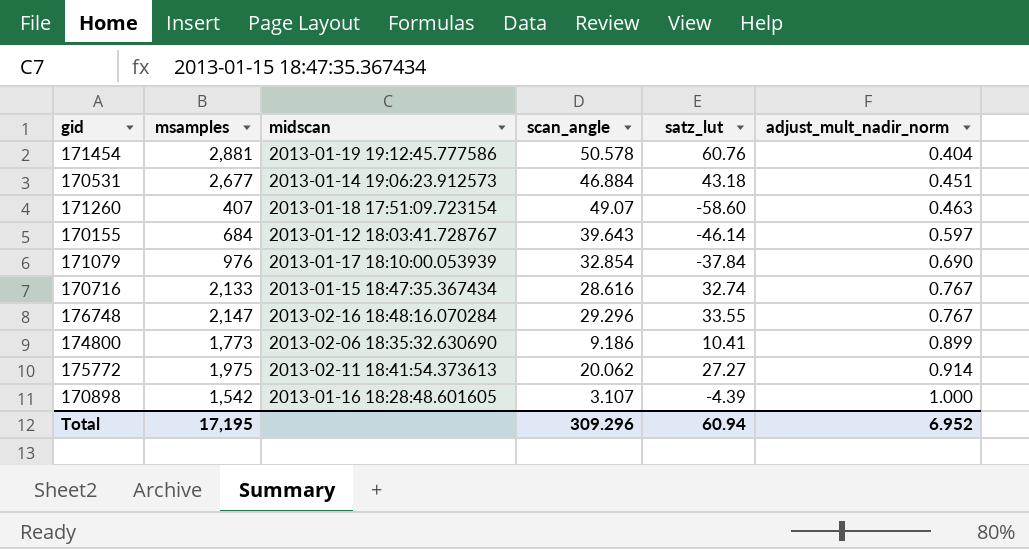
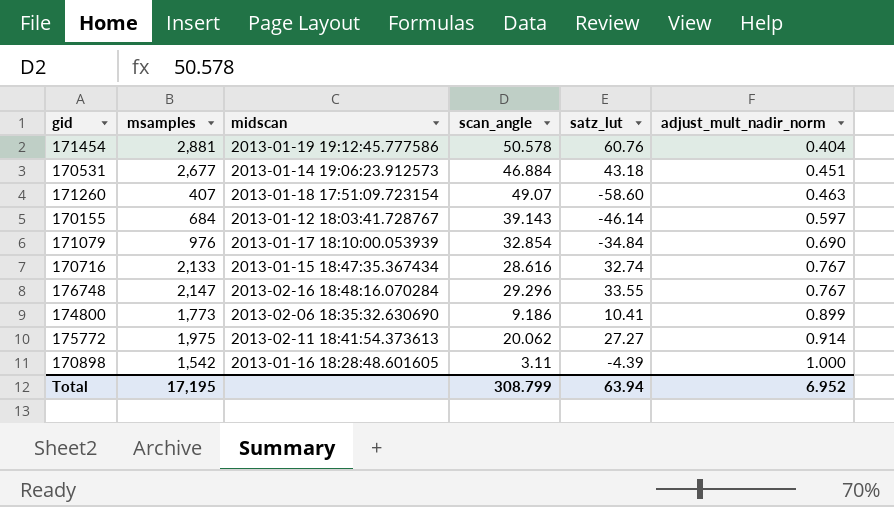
170155 | scan_angle: 39.643 -> 39.143
171079 | satz_lut: -37.84 -> -34.84
170898 | scan_angle: 3.107 -> 3.11
Total | scan_angle: 309.296 -> 308.799
Total | satz_lut: 60.94 -> 63.94

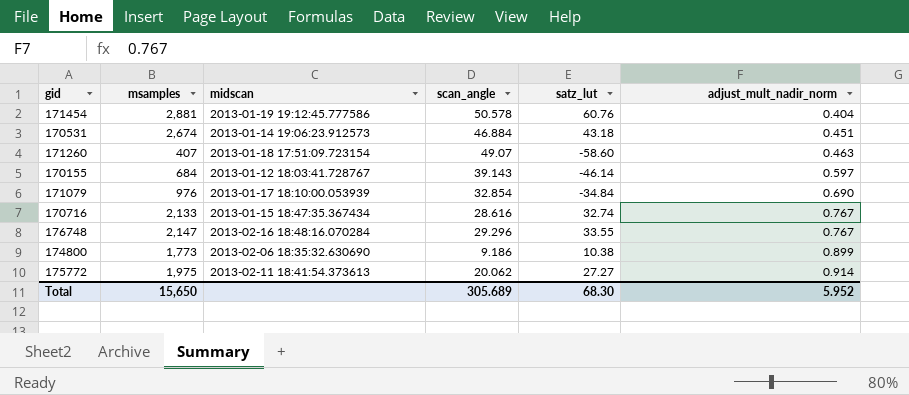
row 170898: 1,542 | 2013-01-16 18:28:48.601605 | 3.11 | -4.39 | 1.000 -> none
170531 | msamples: 2,677 -> 2,674
174800 | satz_lut: 10.41 -> 10.38
Total | msamples: 17,195 -> 15,650
Total | scan_angle: 308.799 -> 305.689
Total | satz_lut: 63.94 -> 68.30
Total | adjust_mult_nadir_norm: 6.952 -> 5.952

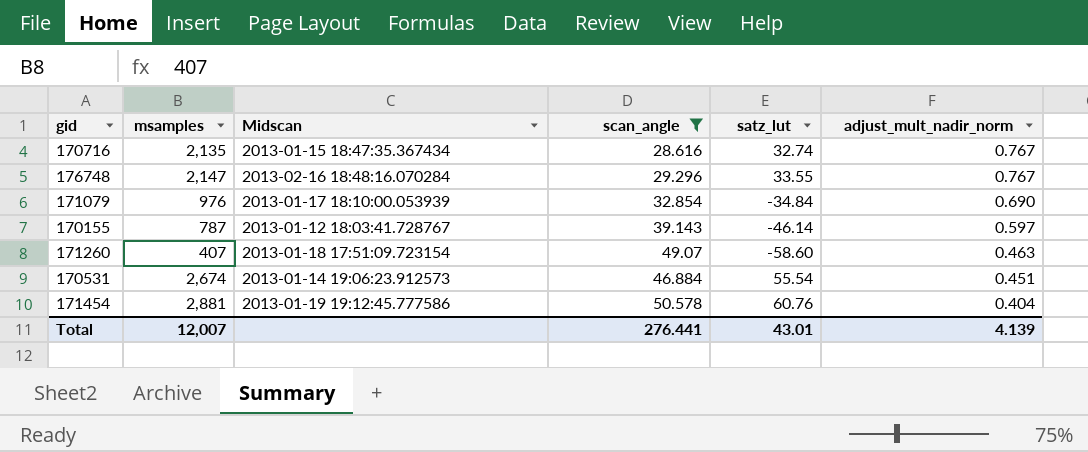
filter: none -> scan_angle >= 28.616
row order: adjust_mult_nadir_norm ascending -> adjust_mult_nadir_norm descending
column name: midscan -> Midscan
170716 | msamples: 2,133 -> 2,135
170155 | msamples: 684 -> 787
170531 | satz_lut: 43.18 -> 55.54
Total | msamples: 15,650 -> 12,007
Total | scan_angle: 305.689 -> 276.441
Total | satz_lut: 68.30 -> 43.01
Total | adjust_mult_nadir_norm: 5.952 -> 4.139

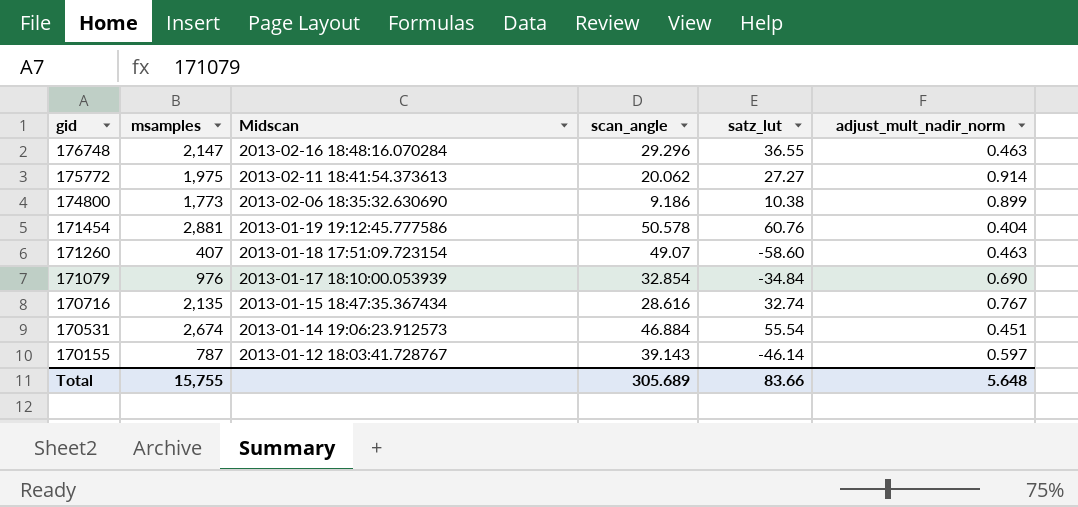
filter: scan_angle >= 28.616 -> none
row order: adjust_mult_nadir_norm descending -> gid descending
176748 | satz_lut: 33.55 -> 36.55
176748 | adjust_mult_nadir_norm: 0.767 -> 0.463
Total | msamples: 12,007 -> 15,755
Total | scan_angle: 276.441 -> 305.689
Total | satz_lut: 43.01 -> 83.66
Total | adjust_mult_nadir_norm: 4.139 -> 5.648

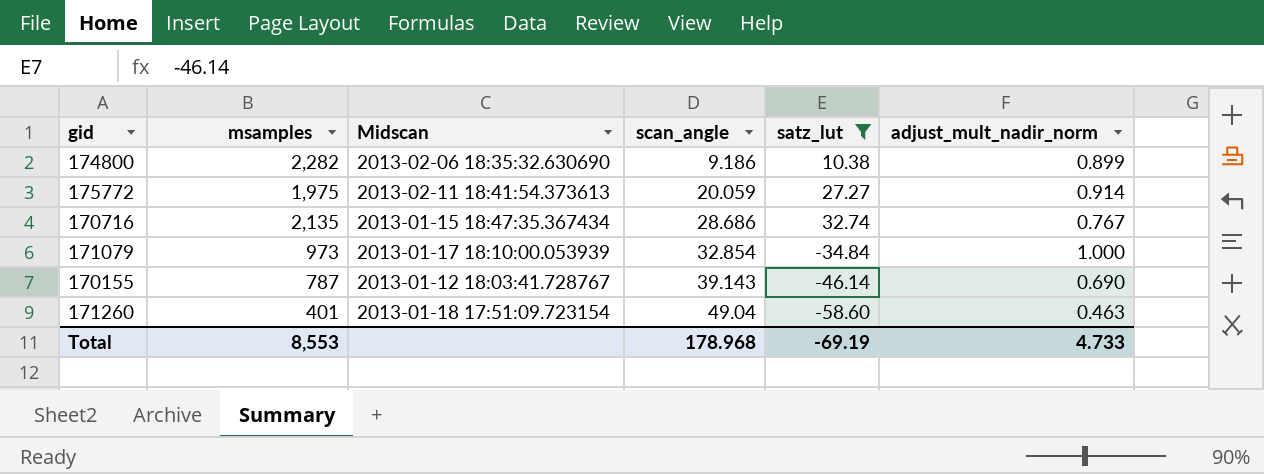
filter: none -> satz_lut <= 32.74
row order: gid descending -> scan_angle ascending
174800 | msamples: 1,773 -> 2,282
175772 | scan_angle: 20.062 -> 20.059
170716 | scan_angle: 28.616 -> 28.686
171079 | msamples: 976 -> 973
171079 | adjust_mult_nadir_norm: 0.690 -> 1.000
170155 | adjust_mult_nadir_norm: 0.597 -> 0.690
171260 | msamples: 407 -> 401
171260 | scan_angle: 49.07 -> 49.04
Total | msamples: 15,755 -> 8,553
Total | scan_angle: 305.689 -> 178.968
Total | satz_lut: 83.66 -> -69.19
Total | adjust_mult_nadir_norm: 5.648 -> 4.733

